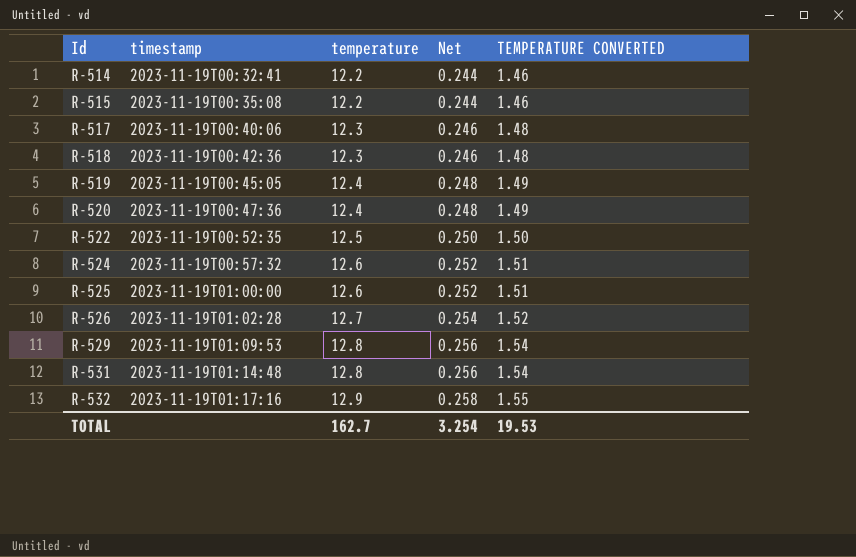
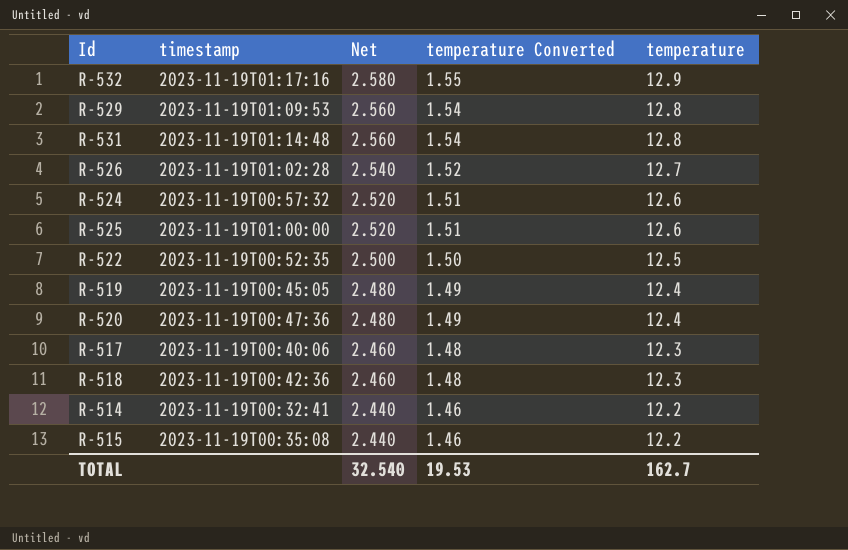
row order: Id ascending -> Net descending
column Net | formula: [temperature] * 0.02 -> [temperature] * 0.2
column name: TEMPERATURE CONVERTED -> temperature Converted
column temperature | position: 3 -> 5
TOTAL | Net: 3.254 -> 32.540

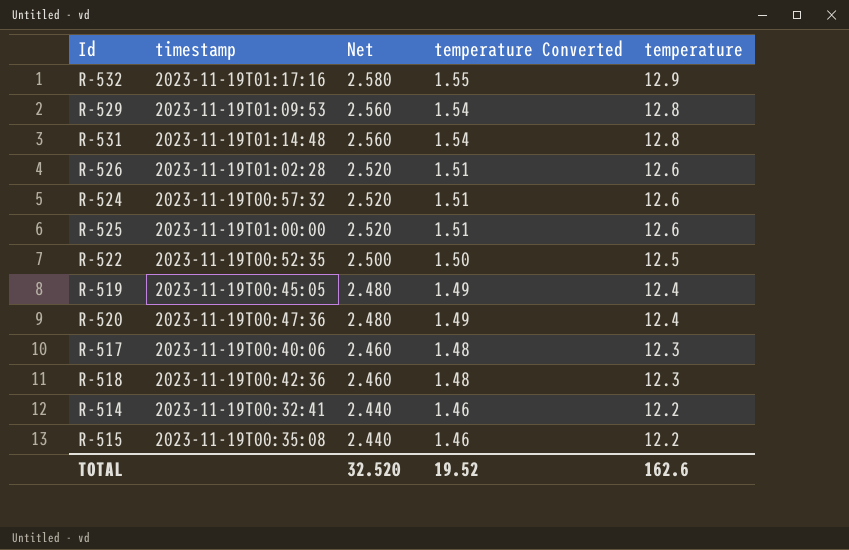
R-526 | Net: 2.540 -> 2.520
R-526 | temperature Converted: 1.52 -> 1.51
R-526 | temperature: 12.7 -> 12.6
TOTAL | Net: 32.540 -> 32.520
TOTAL | temperature Converted: 19.53 -> 19.52
TOTAL | temperature: 162.7 -> 162.6

